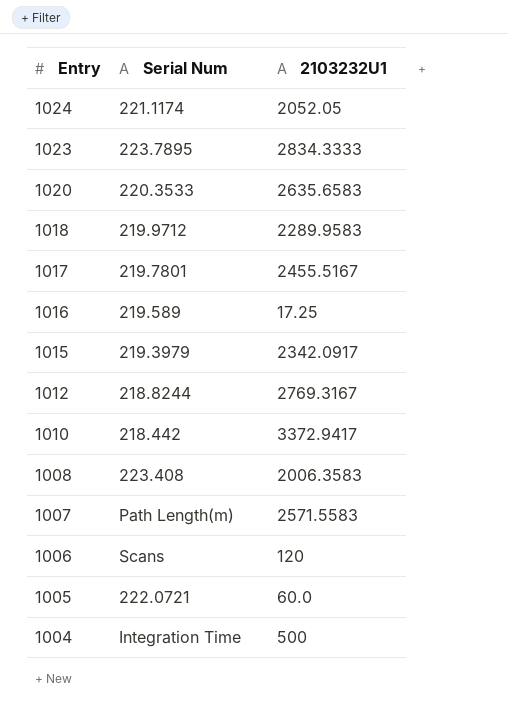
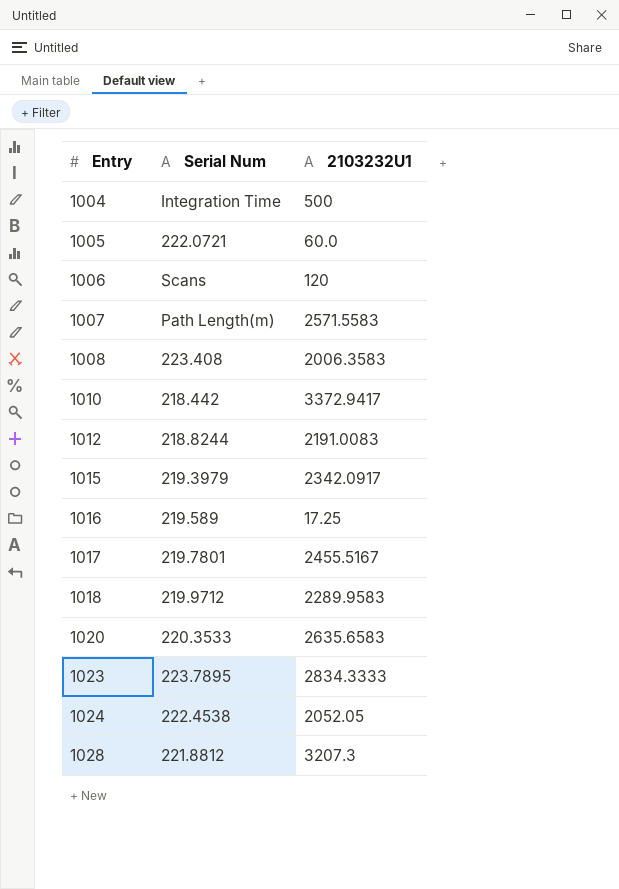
row order: Entry descending -> Entry ascending
1012 | 2103232U1: 2769.3167 -> 2191.0083
1024 | Serial Num: 221.1174 -> 222.4538
row 1028: none -> 221.8812 | 3207.3

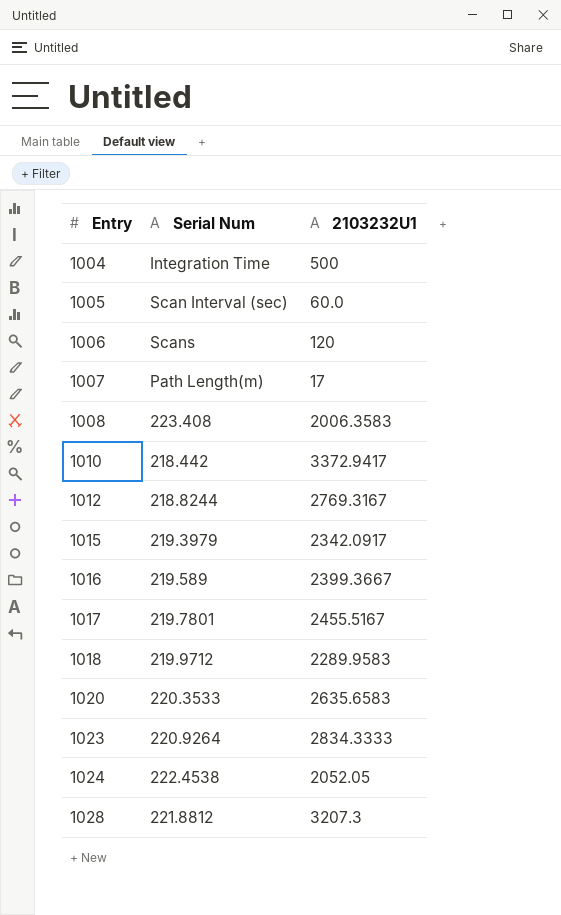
1005 | Serial Num: 222.0721 -> Scan Interval (sec)
1007 | 2103232U1: 2571.5583 -> 17
1012 | 2103232U1: 2191.0083 -> 2769.3167
1016 | 2103232U1: 17.25 -> 2399.3667
1023 | Serial Num: 223.7895 -> 220.9264

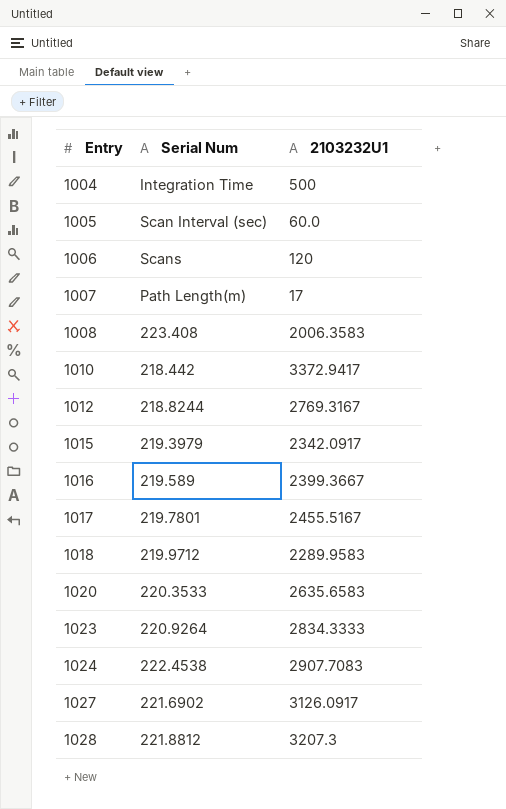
1024 | 2103232U1: 2052.05 -> 2907.7083
row 1027: none -> 221.6902 | 3126.0917

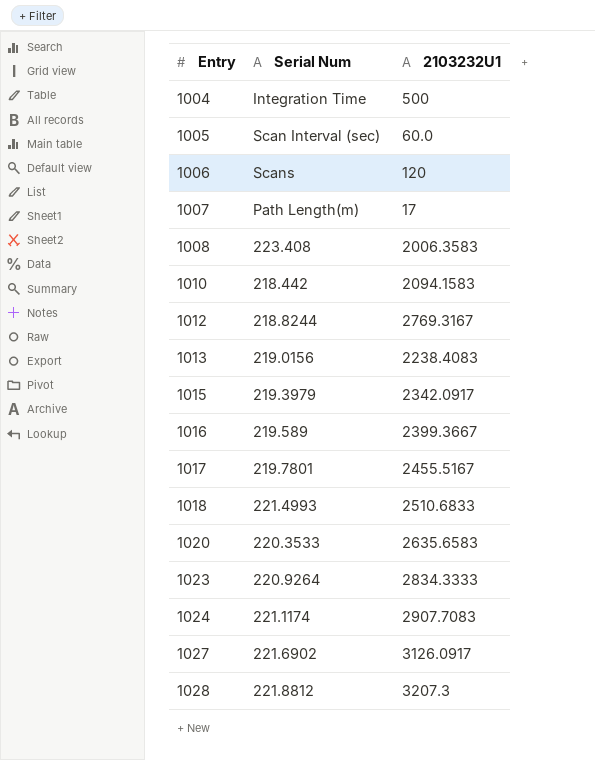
1010 | 2103232U1: 3372.9417 -> 2094.1583
row 1013: none -> 219.0156 | 2238.4083
1018 | Serial Num: 219.9712 -> 221.4993
1018 | 2103232U1: 2289.9583 -> 2510.6833
1024 | Serial Num: 222.4538 -> 221.1174

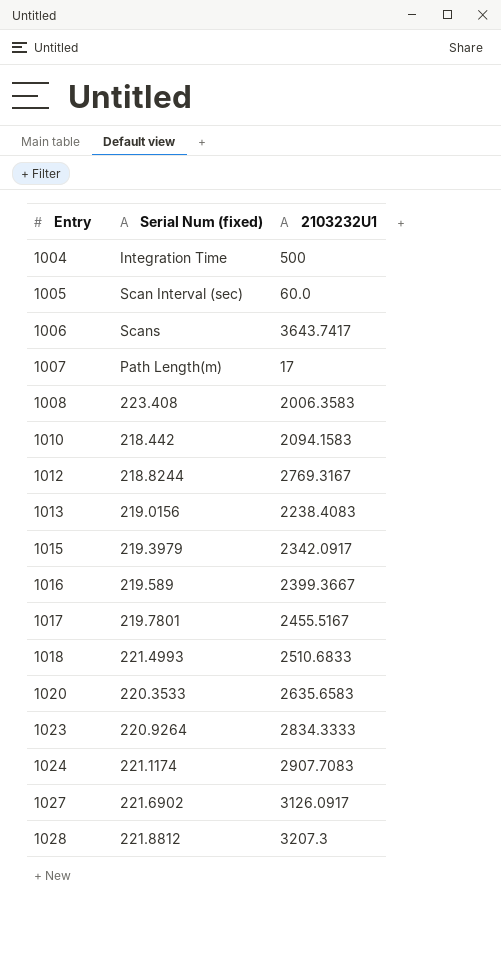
column name: Serial Num -> Serial Num (fixed)
1006 | 2103232U1: 120 -> 3643.7417

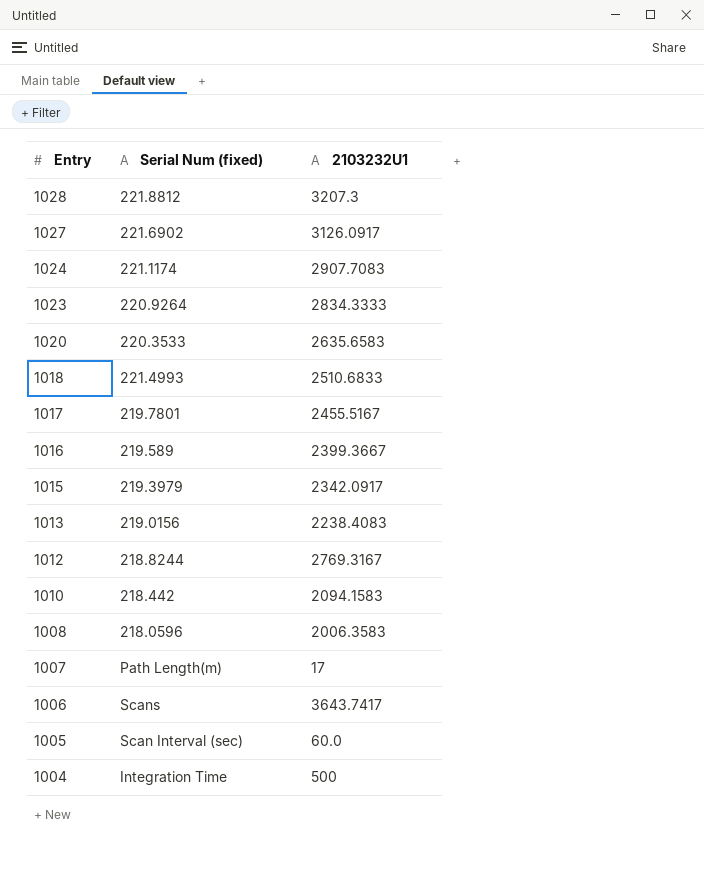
row order: Entry ascending -> Entry descending
1008 | Serial Num (fixed): 223.408 -> 218.0596

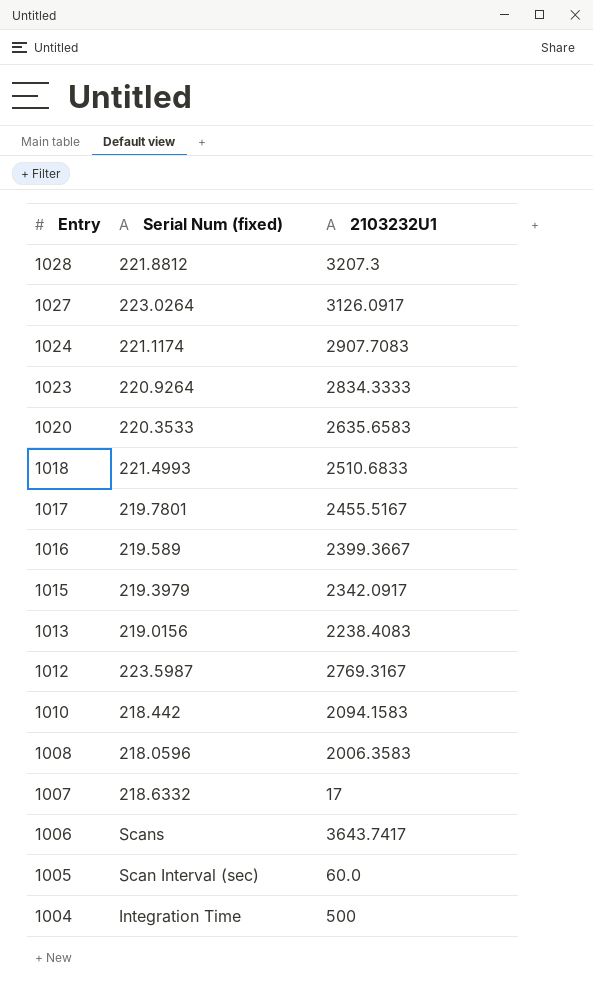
1027 | Serial Num (fixed): 221.6902 -> 223.0264
1012 | Serial Num (fixed): 218.8244 -> 223.5987
1007 | Serial Num (fixed): Path Length(m) -> 218.6332

